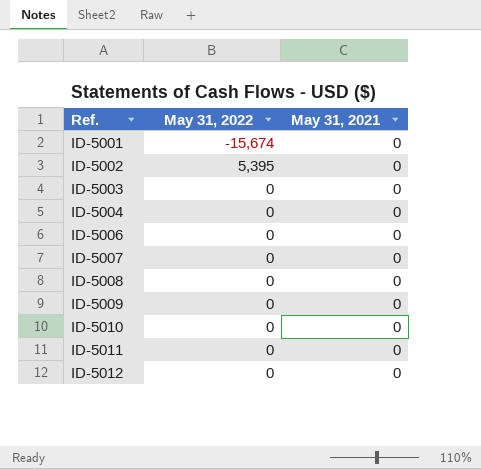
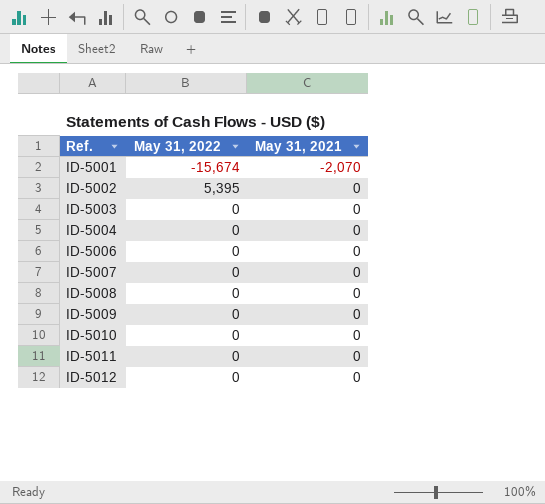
ID-5001 | May 31, 2021: 0 -> -2,070

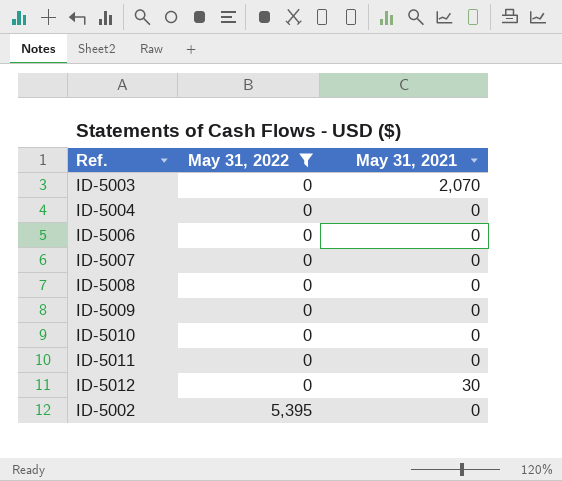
filter: none -> May 31, 2022 != -15,674
row order: Ref. ascending -> May 31, 2022 ascending
ID-5003 | May 31, 2021: 0 -> 2,070
ID-5012 | May 31, 2021: 0 -> 30

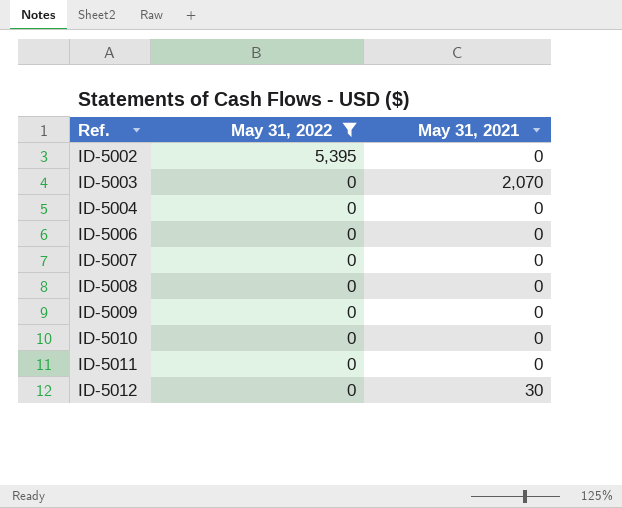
row order: May 31, 2022 ascending -> Ref. ascending

